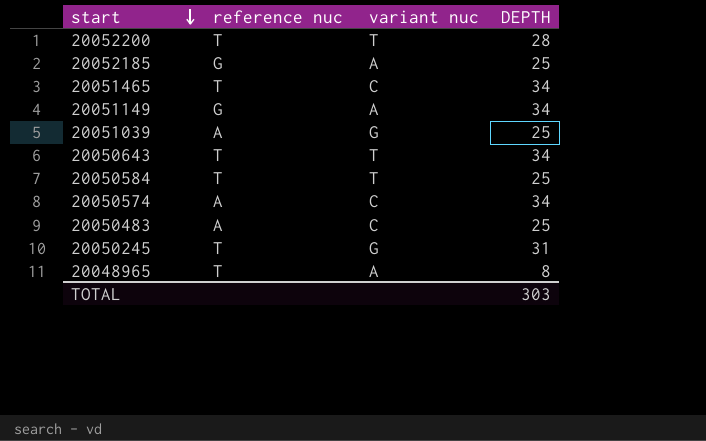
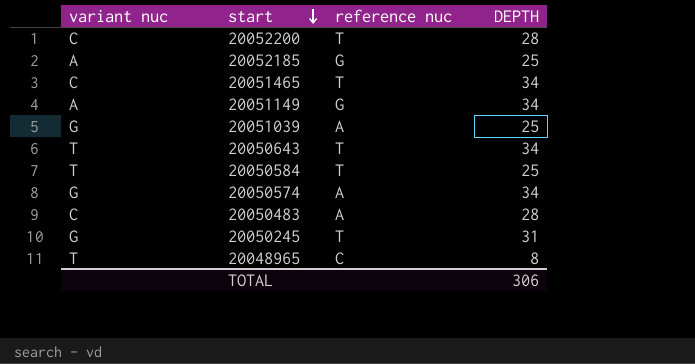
column variant nuc | position: 3 -> 1
20052200 | variant nuc: T -> C
20050574 | variant nuc: C -> G
20050483 | DEPTH: 25 -> 28
20048965 | variant nuc: A -> T
20048965 | reference nuc: T -> C
TOTAL | DEPTH: 303 -> 306

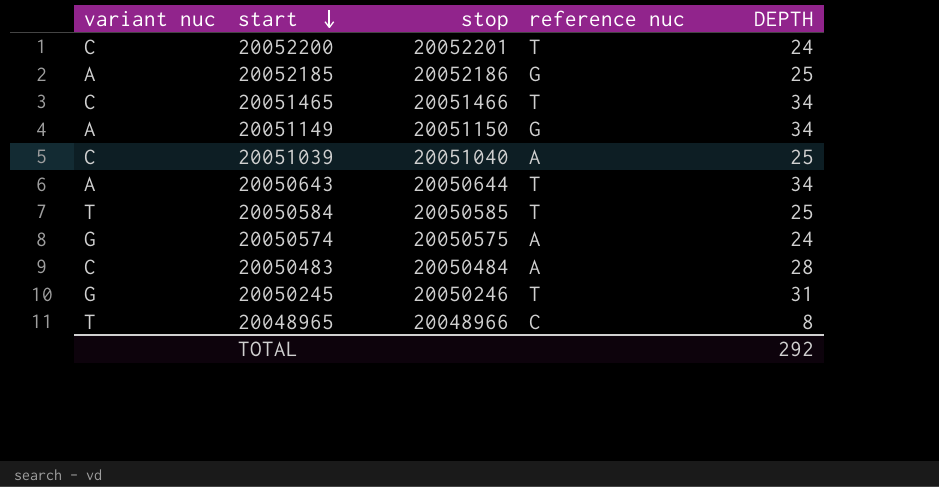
column stop | position: none -> 3
20052200 | DEPTH: 28 -> 24
20051039 | variant nuc: G -> C
20050643 | variant nuc: T -> A
20050574 | DEPTH: 34 -> 24
TOTAL | DEPTH: 306 -> 292

